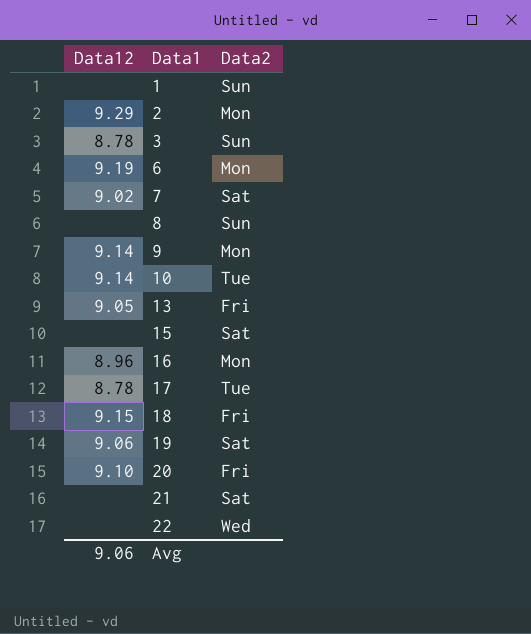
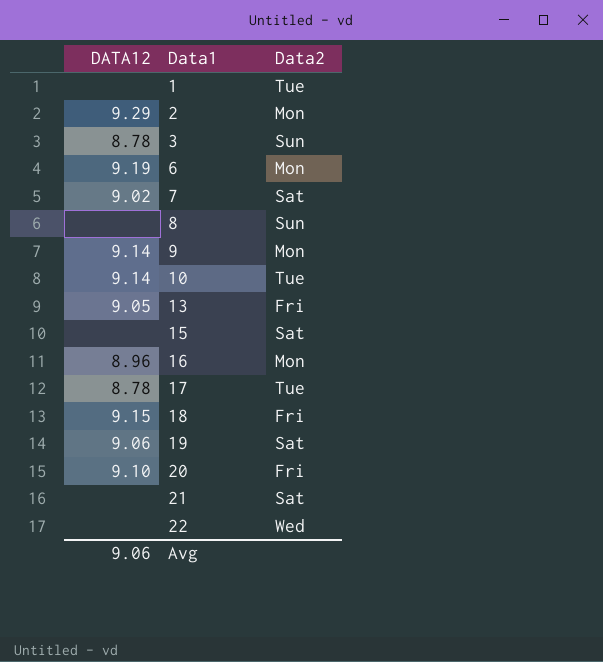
column name: Data12 -> DATA12
1 | Data2: Sun -> Tue

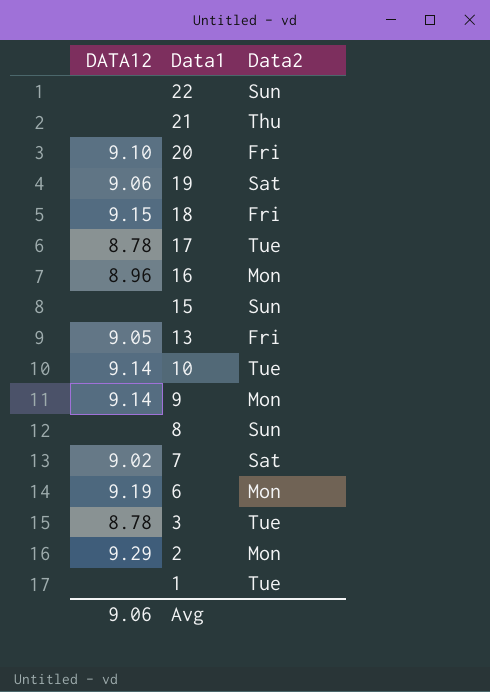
row order: Data1 ascending -> Data1 descending
22 | Data2: Wed -> Sun
21 | Data2: Sat -> Thu
15 | Data2: Sat -> Sun
3 | Data2: Sun -> Tue

